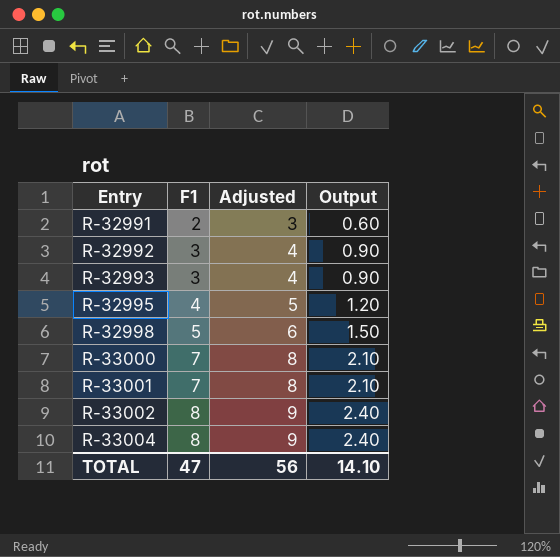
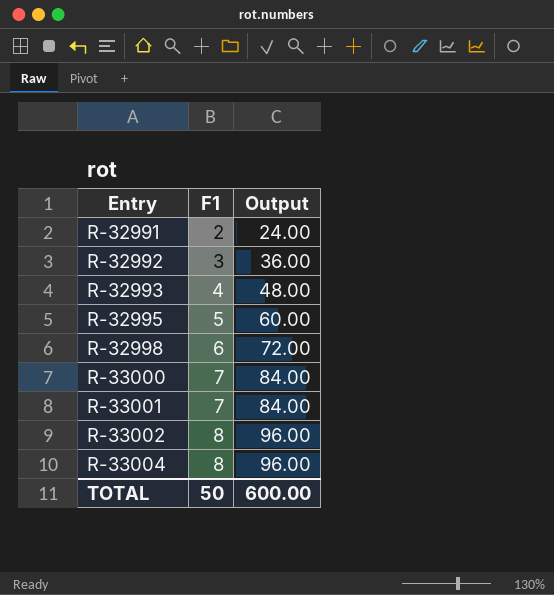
column Adjusted | formula: [F1] + 1 -> none
column Output | formula: [F1] * 0.3 -> [F1] * 12
R-32993 | F1: 3 -> 4
R-32995 | F1: 4 -> 5
R-32998 | F1: 5 -> 6
TOTAL | F1: 47 -> 50
TOTAL | Output: 14.10 -> 600.00

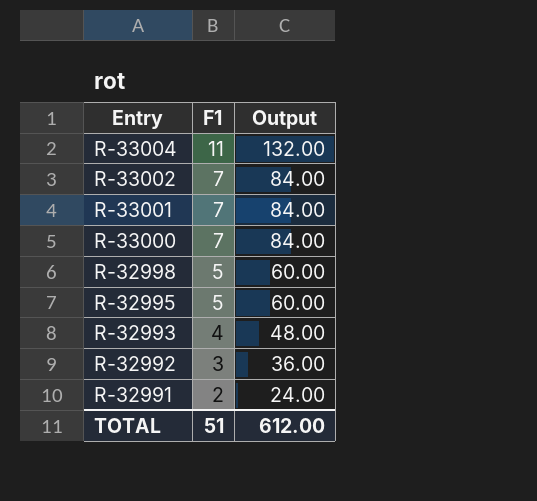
row order: Entry ascending -> Entry descending
R-33004 | F1: 8 -> 11
R-33004 | Output: 96.00 -> 132.00
R-33002 | F1: 8 -> 7
R-33002 | Output: 96.00 -> 84.00
R-32998 | F1: 6 -> 5
R-32998 | Output: 72.00 -> 60.00
TOTAL | F1: 50 -> 51
TOTAL | Output: 600.00 -> 612.00

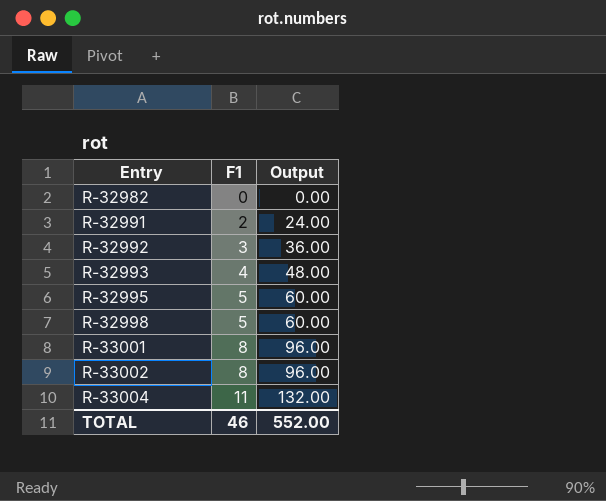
row order: Entry descending -> Entry ascending
row R-33000: 7 | 84.00 -> none
row R-32982: none -> 0 | 0.00
R-33001 | F1: 7 -> 8
R-33001 | Output: 84.00 -> 96.00
R-33002 | F1: 7 -> 8
R-33002 | Output: 84.00 -> 96.00
TOTAL | F1: 51 -> 46
TOTAL | Output: 612.00 -> 552.00

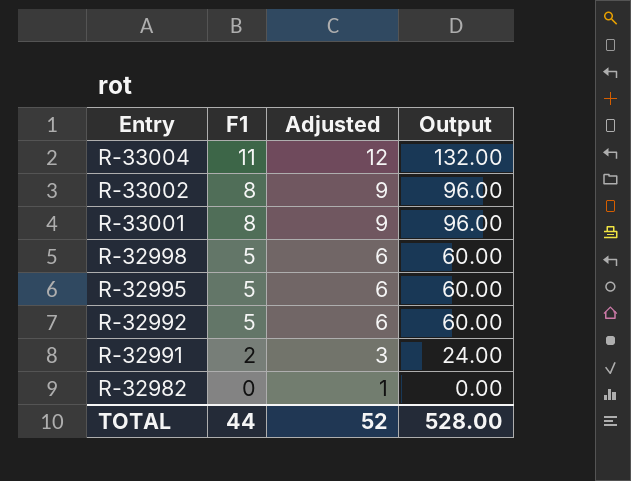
row order: Entry ascending -> Entry descending
column Adjusted | formula: none -> [F1] + 1
row R-32993: 4 | 48.00 -> none
R-32992 | F1: 3 -> 5
R-32992 | Output: 36.00 -> 60.00
TOTAL | F1: 46 -> 44
TOTAL | Output: 552.00 -> 528.00

